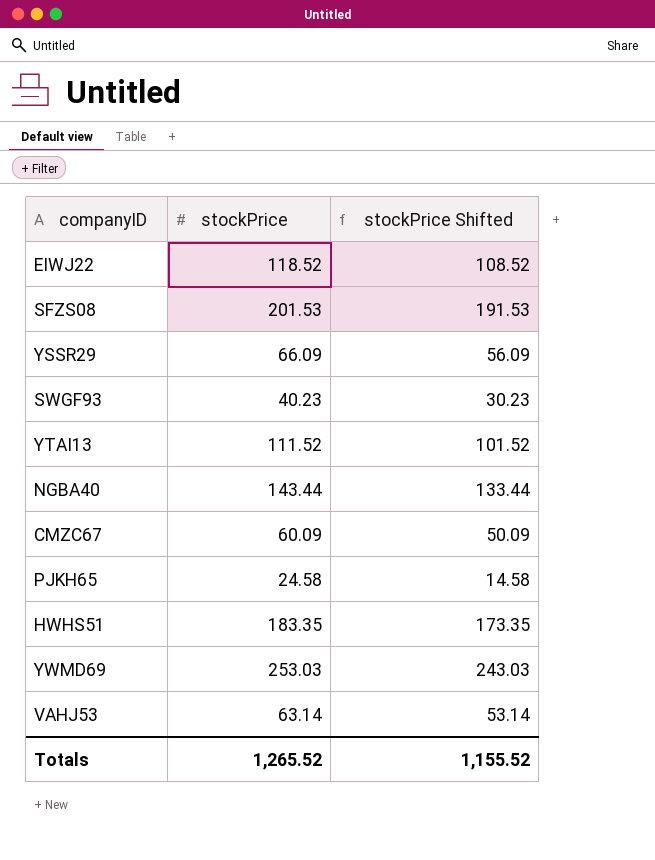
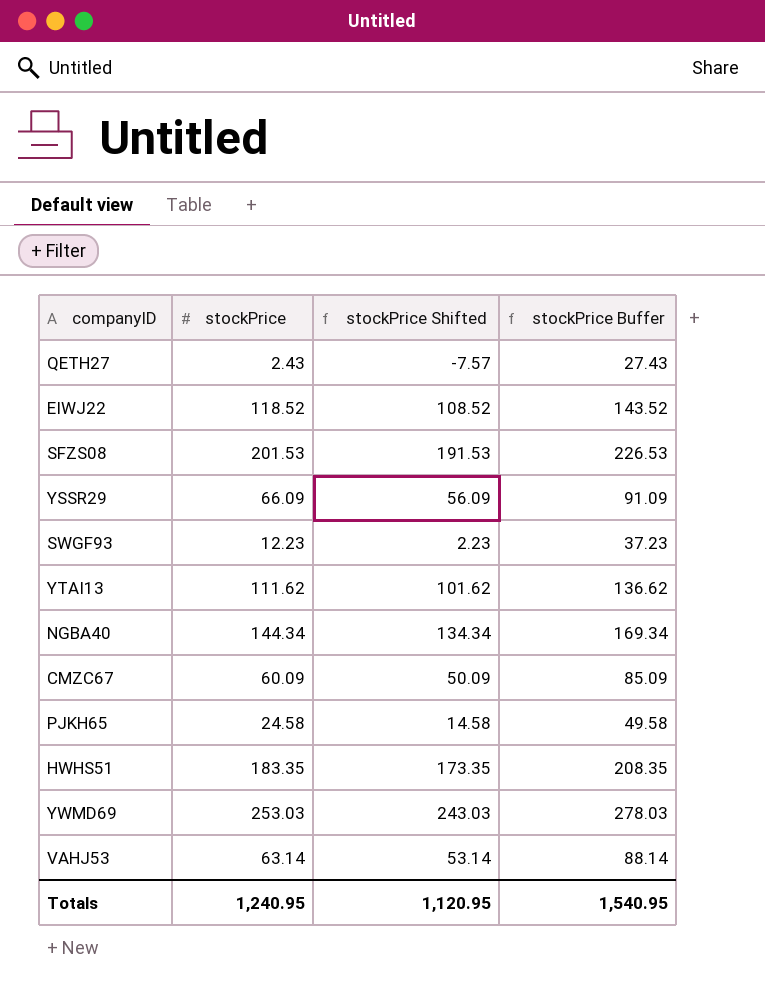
column stockPrice Buffer | formula: none -> [stockPrice] + 25
row QETH27: none -> 2.43 | -7.57 | 27.43
SWGF93 | stockPrice: 40.23 -> 12.23
SWGF93 | stockPrice Shifted: 30.23 -> 2.23
YTAI13 | stockPrice: 111.52 -> 111.62
YTAI13 | stockPrice Shifted: 101.52 -> 101.62
NGBA40 | stockPrice: 143.44 -> 144.34
NGBA40 | stockPrice Shifted: 133.44 -> 134.34
Totals | stockPrice: 1,265.52 -> 1,240.95
Totals | stockPrice Shifted: 1,155.52 -> 1,120.95

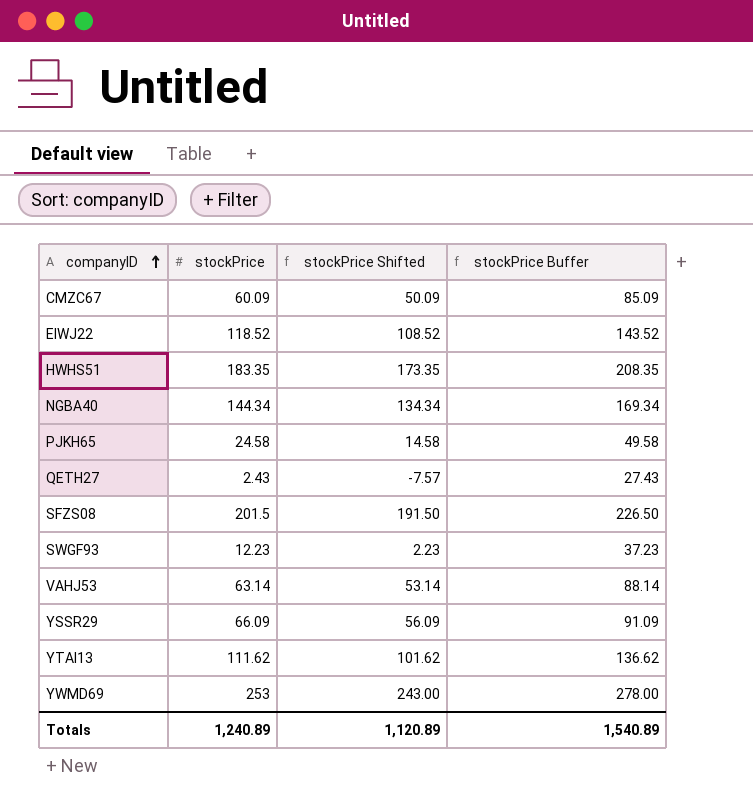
row order: none -> companyID ascending
SFZS08 | stockPrice: 201.53 -> 201.5
SFZS08 | stockPrice Shifted: 191.53 -> 191.50
SFZS08 | stockPrice Buffer: 226.53 -> 226.50
YWMD69 | stockPrice: 253.03 -> 253
YWMD69 | stockPrice Shifted: 243.03 -> 243.00
YWMD69 | stockPrice Buffer: 278.03 -> 278.00
Totals | stockPrice: 1,240.95 -> 1,240.89
Totals | stockPrice Shifted: 1,120.95 -> 1,120.89
Totals | stockPrice Buffer: 1,540.95 -> 1,540.89

